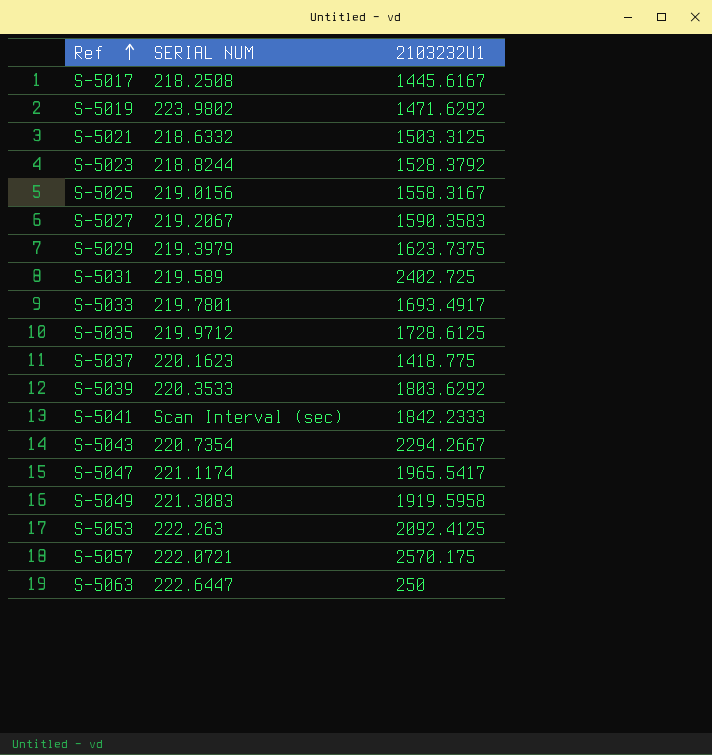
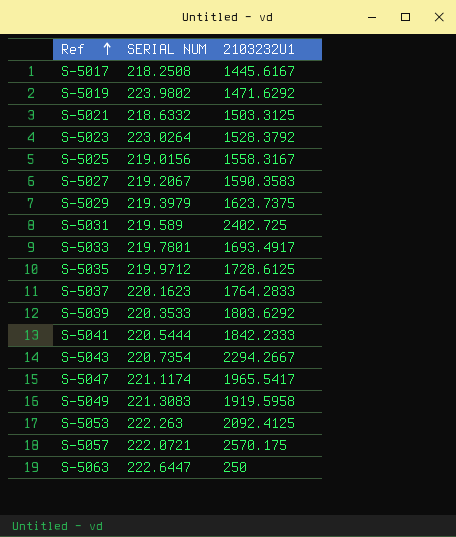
S-5023 | SERIAL NUM: 218.8244 -> 223.0264
S-5037 | 2103232U1: 1418.775 -> 1764.2833
S-5041 | SERIAL NUM: Scan Interval (sec) -> 220.5444

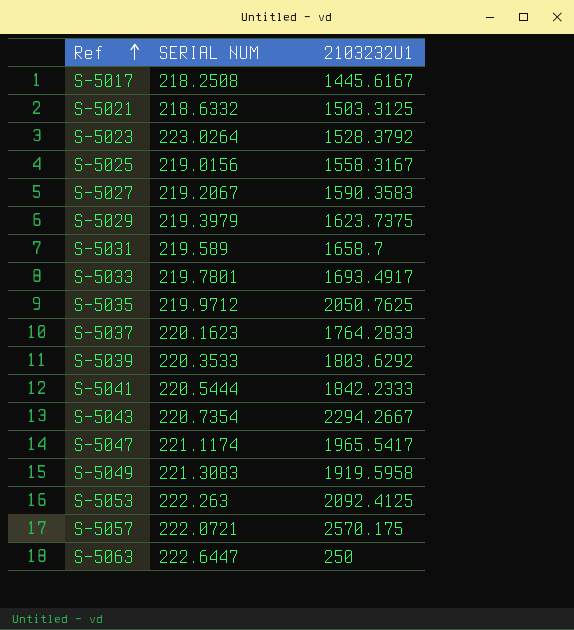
row S-5019: 223.9802 | 1471.6292 -> none
S-5031 | 2103232U1: 2402.725 -> 1658.7
S-5035 | 2103232U1: 1728.6125 -> 2050.7625

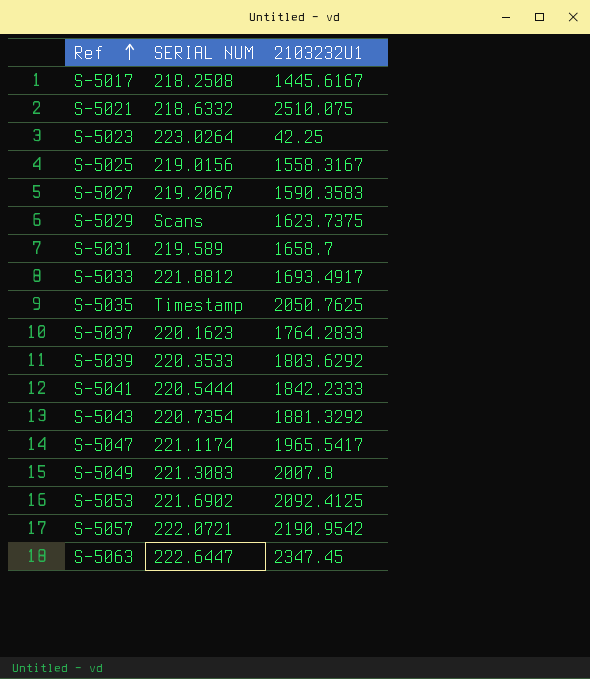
S-5021 | 2103232U1: 1503.3125 -> 2510.075
S-5023 | 2103232U1: 1528.3792 -> 42.25
S-5029 | SERIAL NUM: 219.3979 -> Scans
S-5033 | SERIAL NUM: 219.7801 -> 221.8812
S-5035 | SERIAL NUM: 219.9712 -> Timestamp
S-5043 | 2103232U1: 2294.2667 -> 1881.3292
S-5049 | 2103232U1: 1919.5958 -> 2007.8
S-5053 | SERIAL NUM: 222.263 -> 221.6902
S-5057 | 2103232U1: 2570.175 -> 2190.9542
S-5063 | 2103232U1: 250 -> 2347.45

